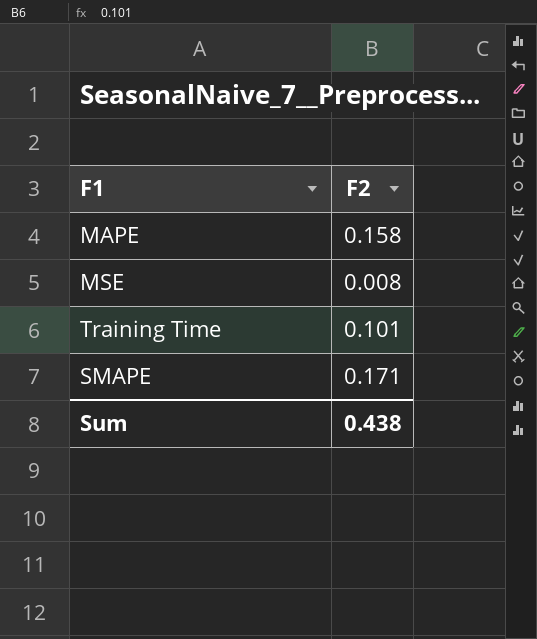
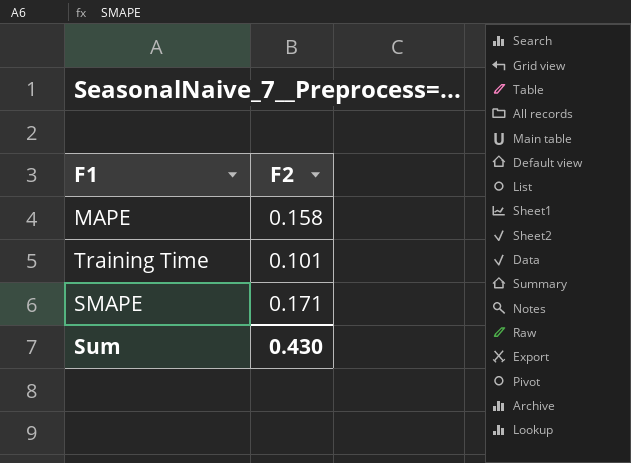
row MSE: 0.008 -> none
Sum | F2: 0.438 -> 0.430

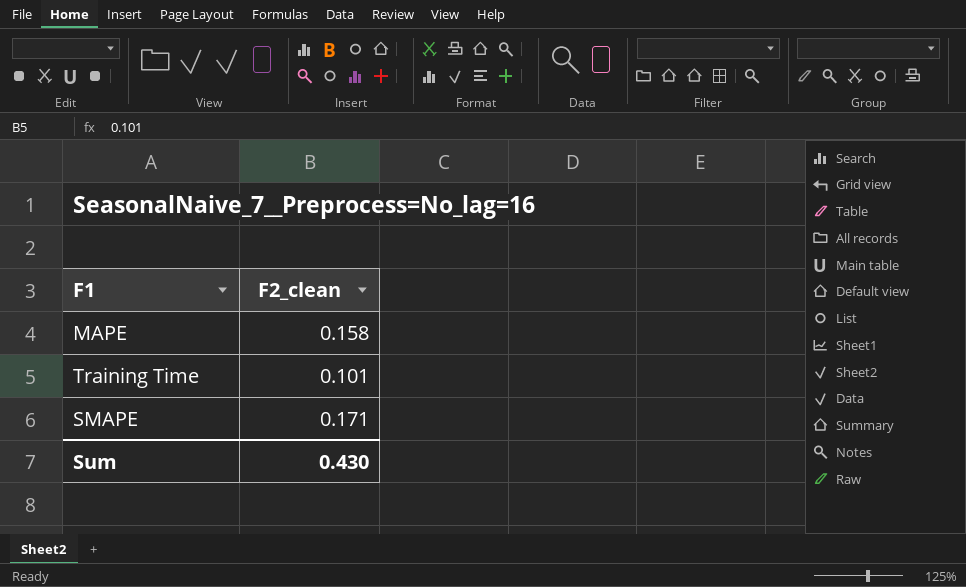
column name: F2 -> F2_clean

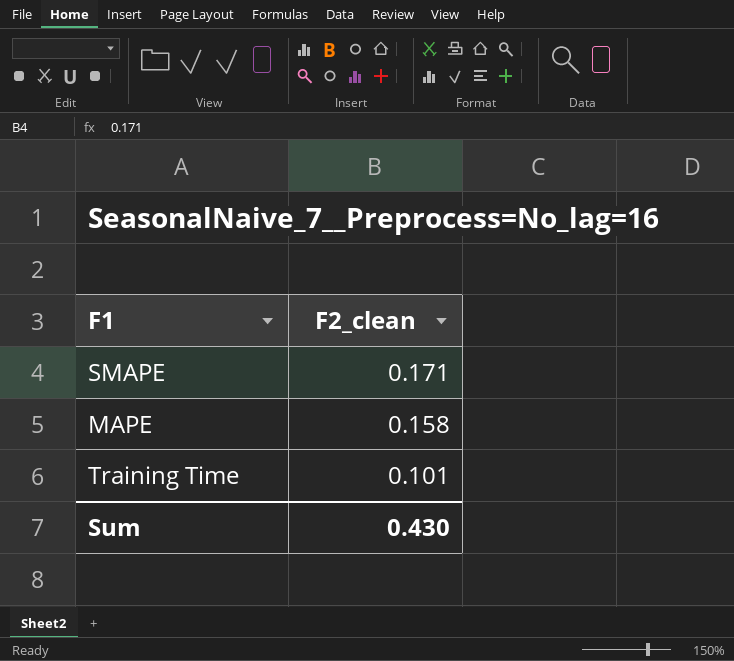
row order: none -> F2_clean descending

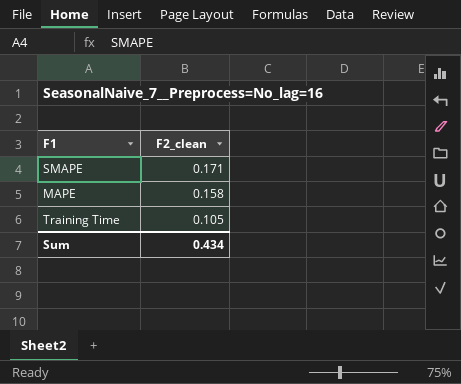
Training Time | F2_clean: 0.101 -> 0.105
Sum | F2_clean: 0.430 -> 0.434

